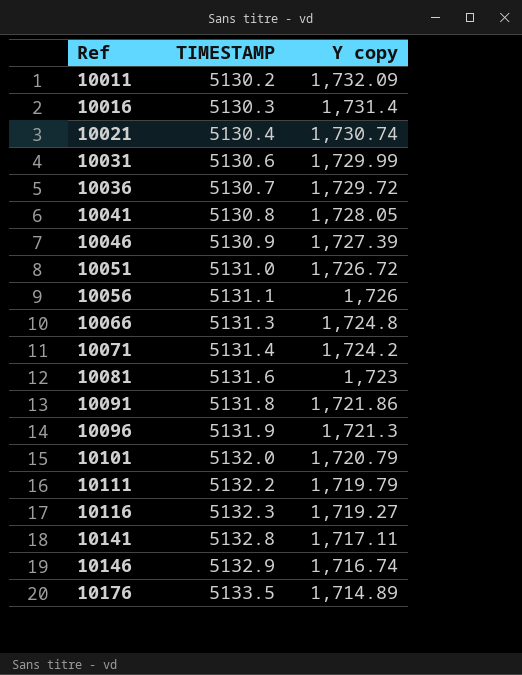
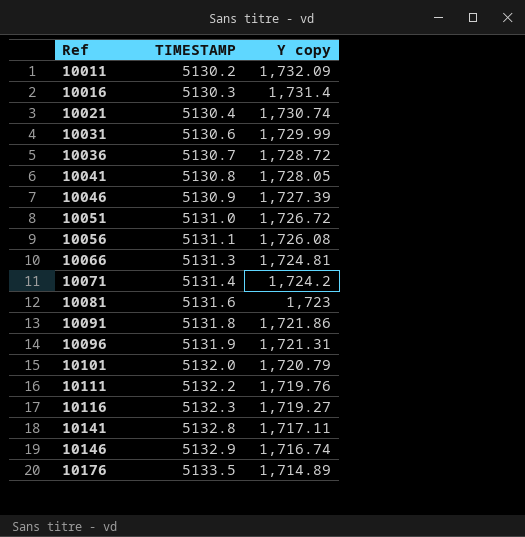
10036 | Y copy: 1,729.72 -> 1,728.72
10056 | Y copy: 1,726 -> 1,726.08
10066 | Y copy: 1,724.8 -> 1,724.81
10096 | Y copy: 1,721.3 -> 1,721.31
10111 | Y copy: 1,719.79 -> 1,719.76

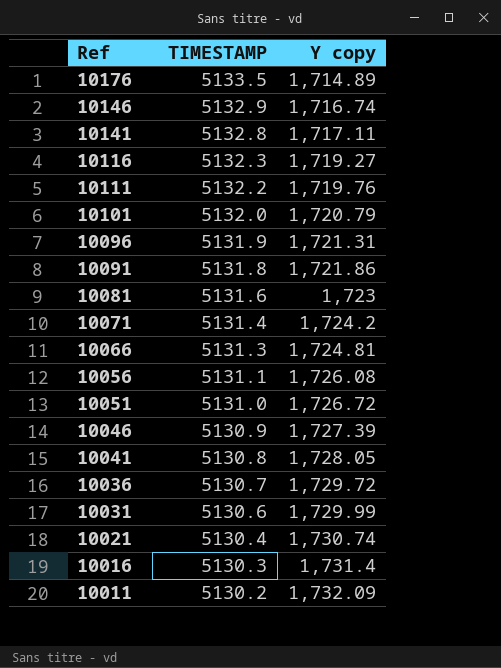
row order: Ref ascending -> Ref descending
10036 | Y copy: 1,728.72 -> 1,729.72

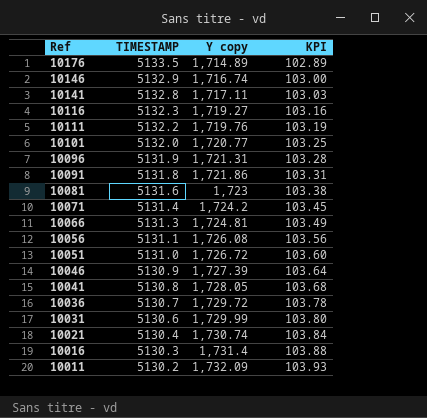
column KPI | formula: none -> [Y copy] * 0.06
10101 | Y copy: 1,720.79 -> 1,720.77

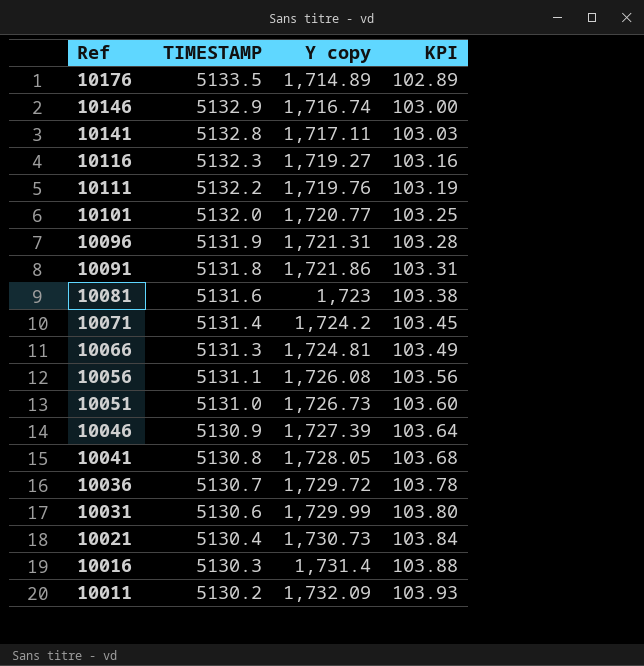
10051 | Y copy: 1,726.72 -> 1,726.73
10021 | Y copy: 1,730.74 -> 1,730.73

